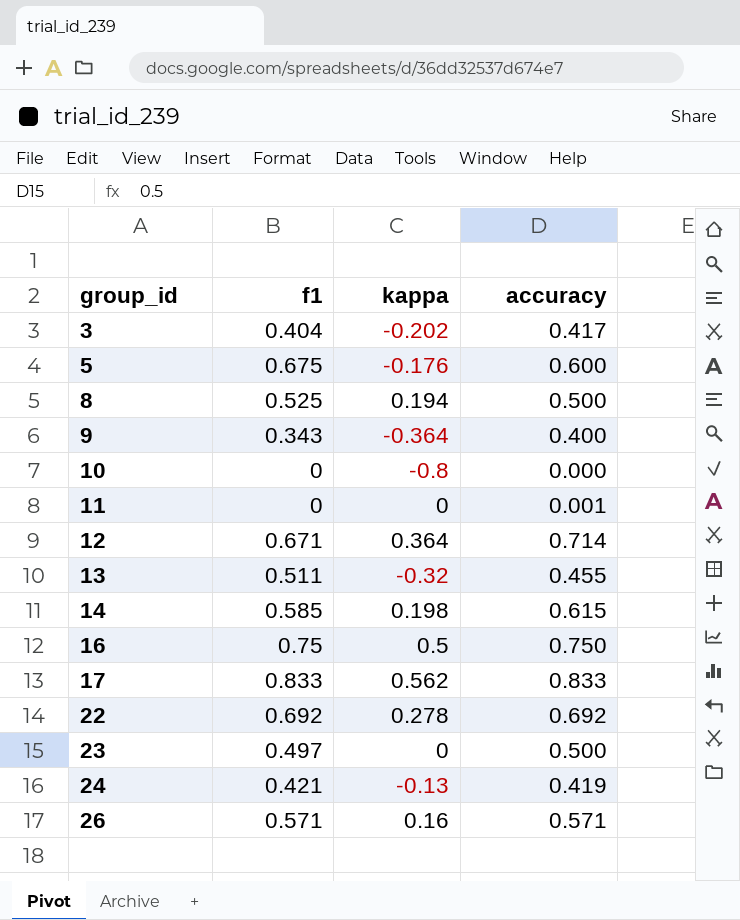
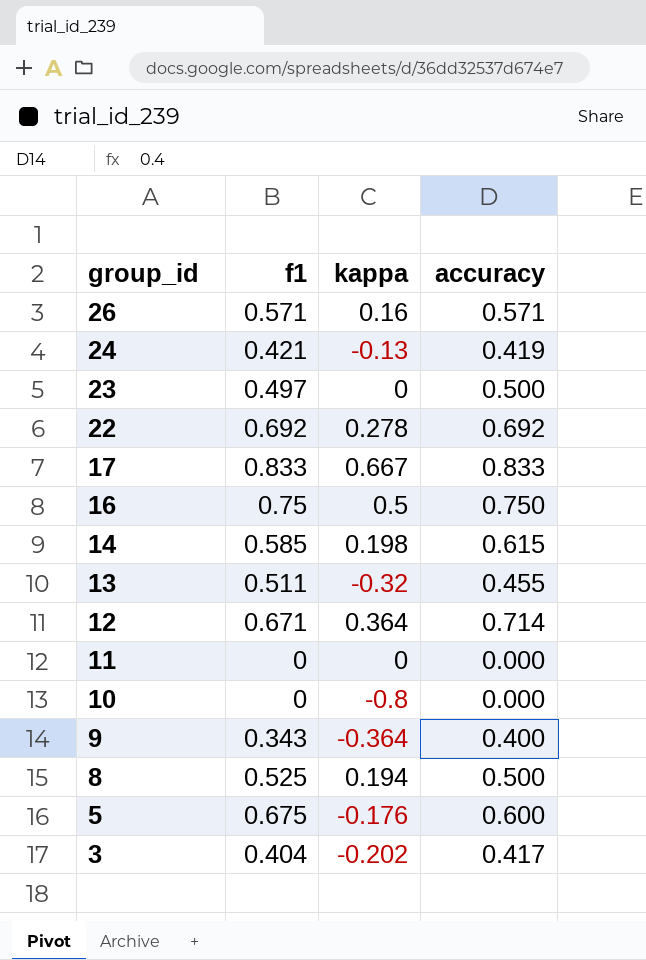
row order: group_id ascending -> group_id descending
17 | kappa: 0.562 -> 0.667
11 | accuracy: 0.001 -> 0.000

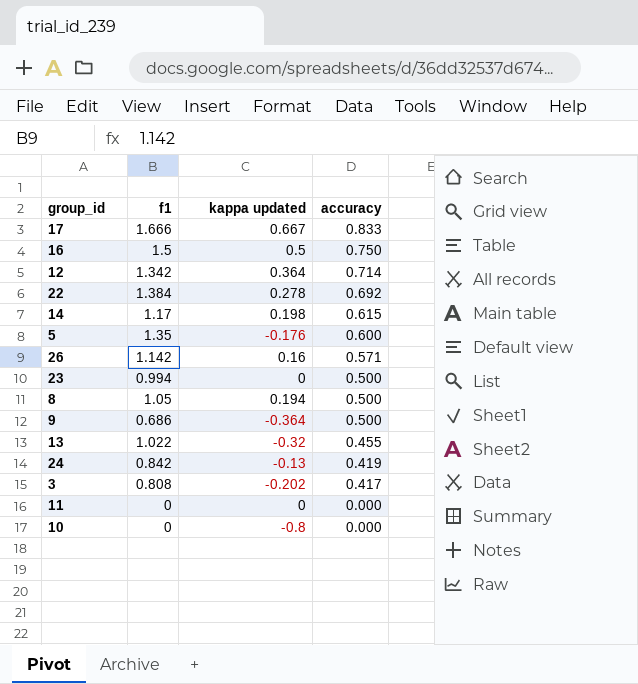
row order: group_id descending -> accuracy descending
column name: kappa -> kappa updated
17 | f1: 0.833 -> 1.666
16 | f1: 0.75 -> 1.5
12 | f1: 0.671 -> 1.342
22 | f1: 0.692 -> 1.384
14 | f1: 0.585 -> 1.17
5 | f1: 0.675 -> 1.35
26 | f1: 0.571 -> 1.142
23 | f1: 0.497 -> 0.994
8 | f1: 0.525 -> 1.05
9 | f1: 0.343 -> 0.686
9 | accuracy: 0.400 -> 0.500
13 | f1: 0.511 -> 1.022
24 | f1: 0.421 -> 0.842
3 | f1: 0.404 -> 0.808

